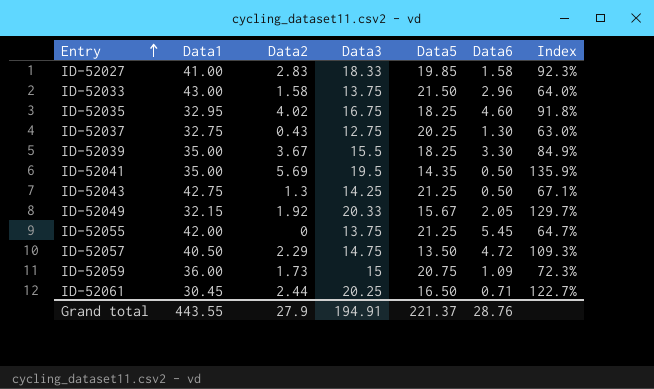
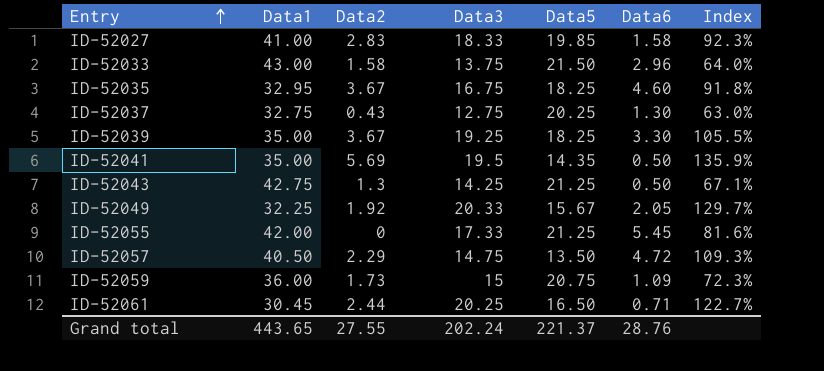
ID-52035 | Data2: 4.02 -> 3.67
ID-52039 | Data3: 15.5 -> 19.25
ID-52039 | Index: 84.9% -> 105.5%
ID-52049 | Data1: 32.15 -> 32.25
ID-52055 | Data3: 13.75 -> 17.33
ID-52055 | Index: 64.7% -> 81.6%
Grand total | Data1: 443.55 -> 443.65
Grand total | Data2: 27.9 -> 27.55
Grand total | Data3: 194.91 -> 202.24

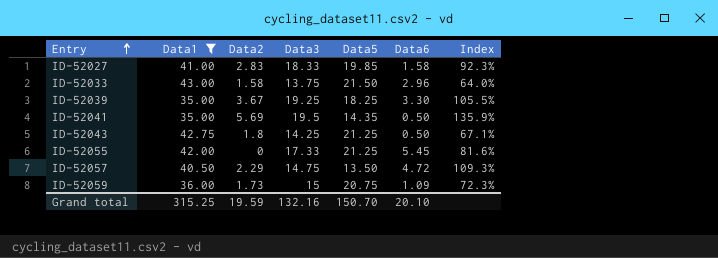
filter: none -> Data1 >= 35.00
ID-52043 | Data2: 1.3 -> 1.8
Grand total | Data1: 443.65 -> 315.25
Grand total | Data2: 27.55 -> 19.59
Grand total | Data3: 202.24 -> 132.16
Grand total | Data5: 221.37 -> 150.70
Grand total | Data6: 28.76 -> 20.10

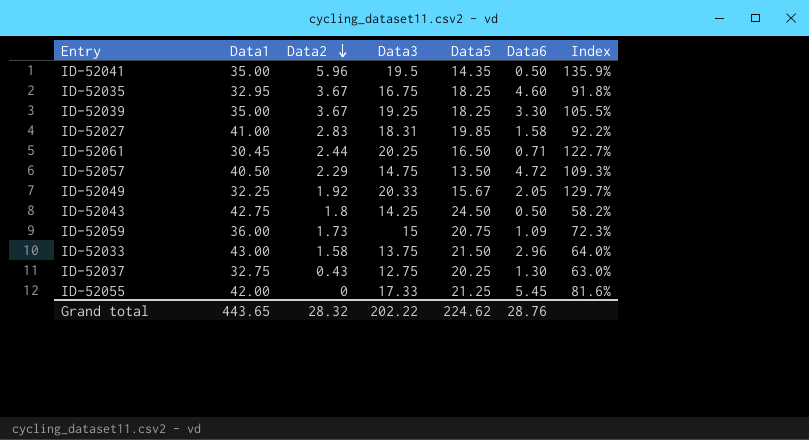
filter: Data1 >= 35.00 -> none
row order: Entry ascending -> Data2 descending
ID-52041 | Data2: 5.69 -> 5.96
ID-52027 | Data3: 18.33 -> 18.31
ID-52027 | Index: 92.3% -> 92.2%
ID-52043 | Data5: 21.25 -> 24.50
ID-52043 | Index: 67.1% -> 58.2%
Grand total | Data1: 315.25 -> 443.65
Grand total | Data2: 19.59 -> 28.32
Grand total | Data3: 132.16 -> 202.22
Grand total | Data5: 150.70 -> 224.62
Grand total | Data6: 20.10 -> 28.76

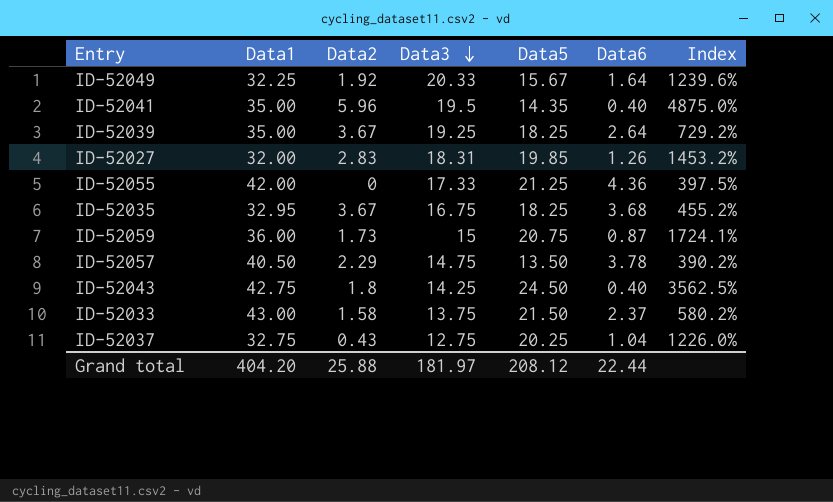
row order: Data2 descending -> Data3 descending
column Index | formula: [Data3] / [Data5] -> [Data3] / [Data6]
row ID-52061: 30.45 | 2.44 | 20.25 | 16.50 | 0.71 | 122.7% -> none
ID-52049 | Data6: 2.05 -> 1.64
ID-52041 | Data6: 0.50 -> 0.40
ID-52039 | Data6: 3.30 -> 2.64
ID-52027 | Data1: 41.00 -> 32.00
ID-52027 | Data6: 1.58 -> 1.26
ID-52055 | Data6: 5.45 -> 4.36
ID-52035 | Data6: 4.60 -> 3.68
ID-52059 | Data6: 1.09 -> 0.87
ID-52057 | Data6: 4.72 -> 3.78
ID-52043 | Data6: 0.50 -> 0.40
ID-52033 | Data6: 2.96 -> 2.37
ID-52037 | Data6: 1.30 -> 1.04
Grand total | Data1: 443.65 -> 404.20
Grand total | Data2: 28.32 -> 25.88
Grand total | Data3: 202.22 -> 181.97
Grand total | Data5: 224.62 -> 208.12
Grand total | Data6: 28.76 -> 22.44

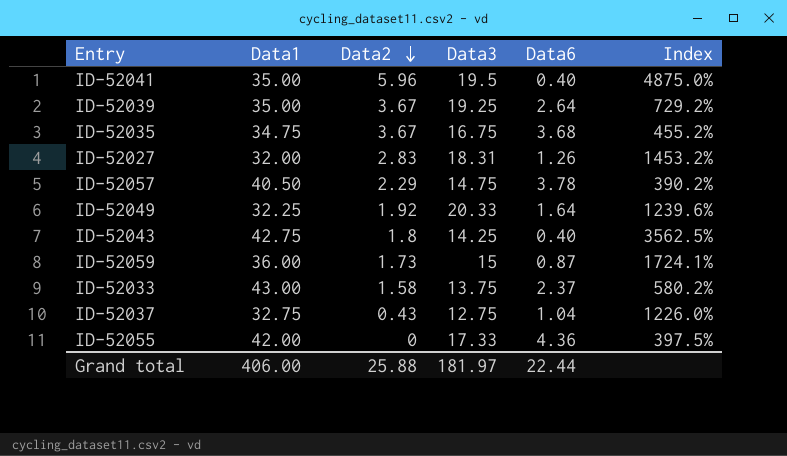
row order: Data3 descending -> Data2 descending
column Data5 | position: 5 -> none
ID-52035 | Data1: 32.95 -> 34.75
Grand total | Data1: 404.20 -> 406.00

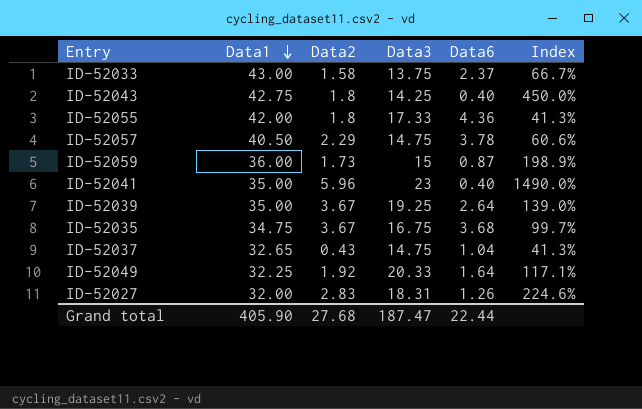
row order: Data2 descending -> Data1 descending
column Index | formula: [Data3] / [Data6] -> [Data2] / [Data6]
ID-52055 | Data2: 0 -> 1.8
ID-52041 | Data3: 19.5 -> 23
ID-52037 | Data1: 32.75 -> 32.65
ID-52037 | Data3: 12.75 -> 14.75
Grand total | Data1: 406.00 -> 405.90
Grand total | Data2: 25.88 -> 27.68
Grand total | Data3: 181.97 -> 187.47

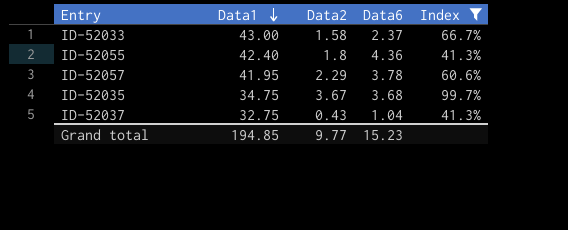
filter: none -> Index <= 99.7%
column Data3 | position: 4 -> none
ID-52055 | Data1: 42.00 -> 42.40
ID-52057 | Data1: 40.50 -> 41.95
ID-52037 | Data1: 32.65 -> 32.75
Grand total | Data1: 405.90 -> 194.85
Grand total | Data2: 27.68 -> 9.77
Grand total | Data6: 22.44 -> 15.23

